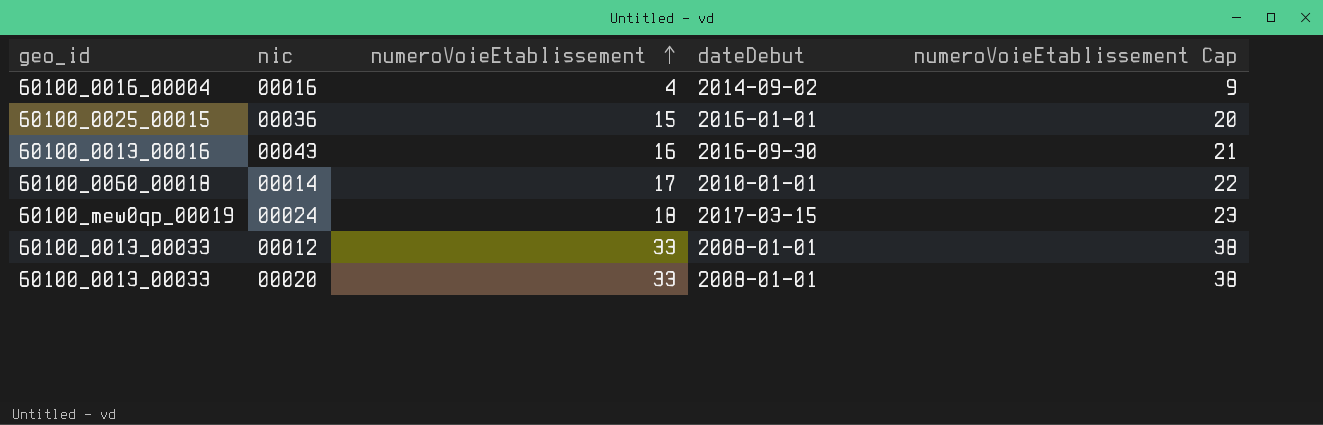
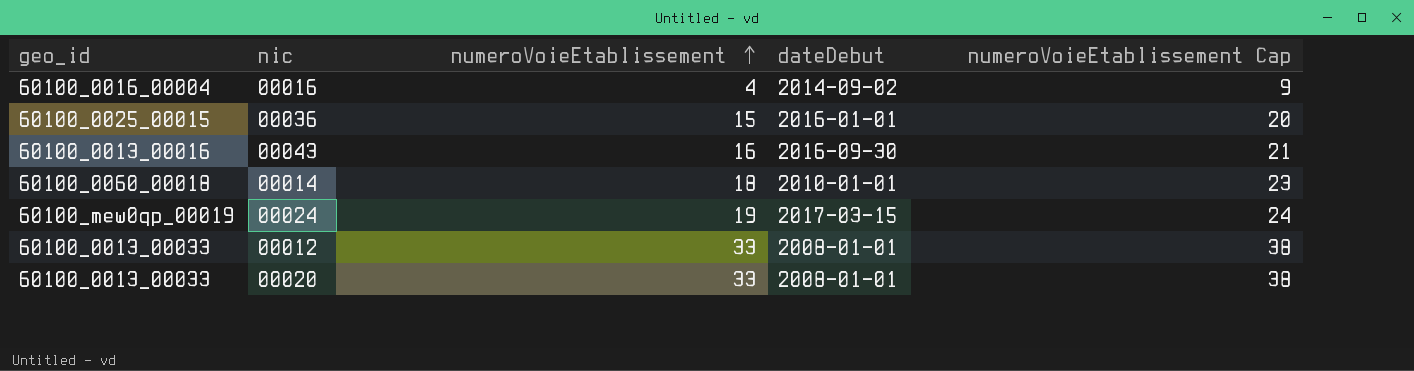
00014 | numeroVoieEtablissement: 17 -> 18
00014 | numeroVoieEtablissement Cap: 22 -> 23
00024 | numeroVoieEtablissement: 18 -> 19
00024 | numeroVoieEtablissement Cap: 23 -> 24

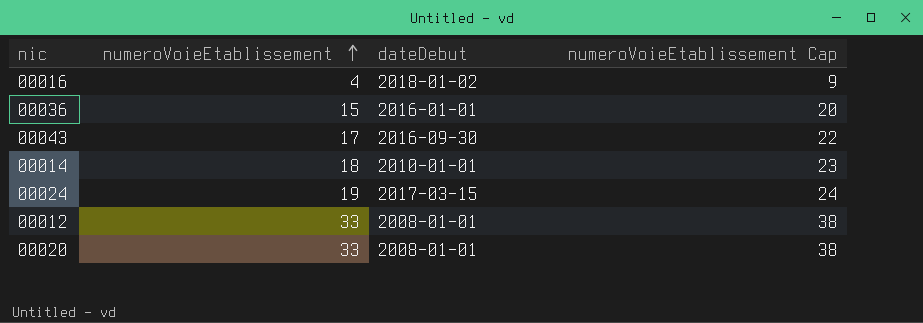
column geo_id | position: 1 -> none
00016 | dateDebut: 2014-09-02 -> 2018-01-02
00043 | numeroVoieEtablissement: 16 -> 17
00043 | numeroVoieEtablissement Cap: 21 -> 22

